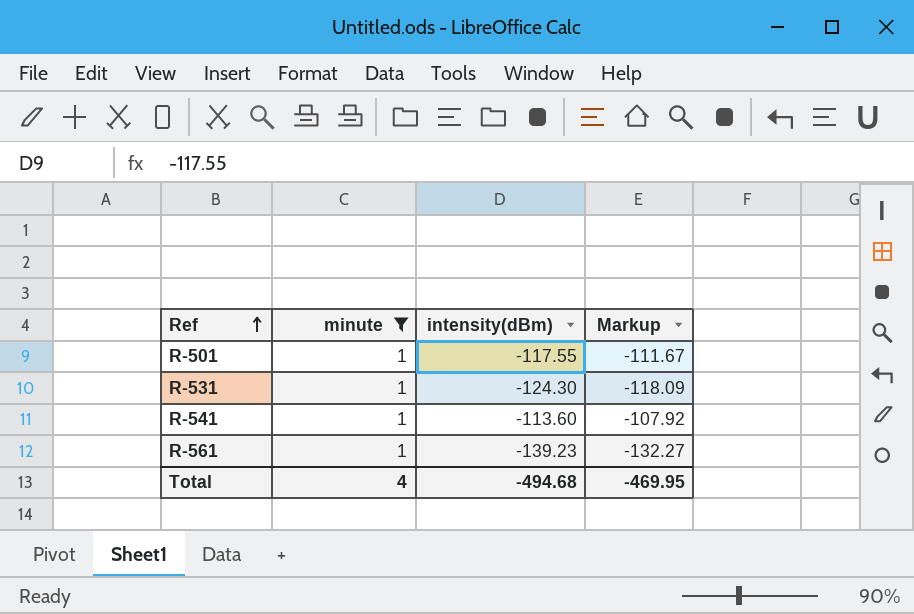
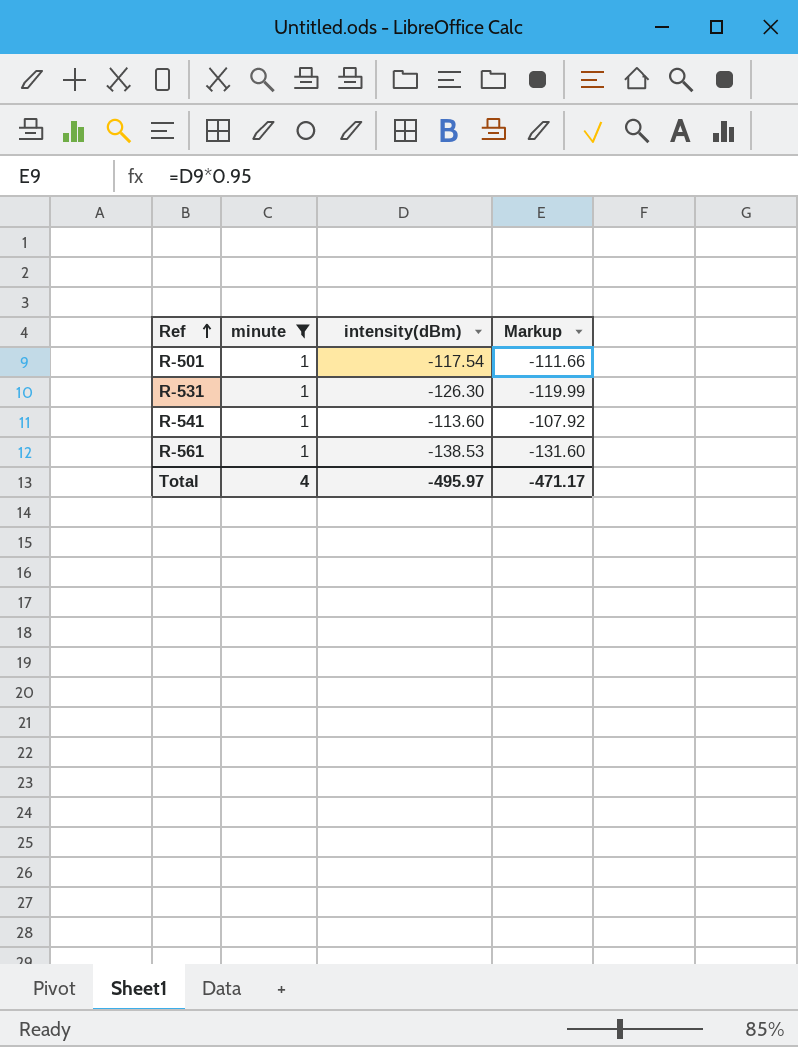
R-501 | intensity(dBm): -117.55 -> -117.54
R-501 | Markup: -111.67 -> -111.66
R-531 | intensity(dBm): -124.30 -> -126.30
R-531 | Markup: -118.09 -> -119.99
R-561 | intensity(dBm): -139.23 -> -138.53
R-561 | Markup: -132.27 -> -131.60
Total | intensity(dBm): -494.68 -> -495.97
Total | Markup: -469.95 -> -471.17

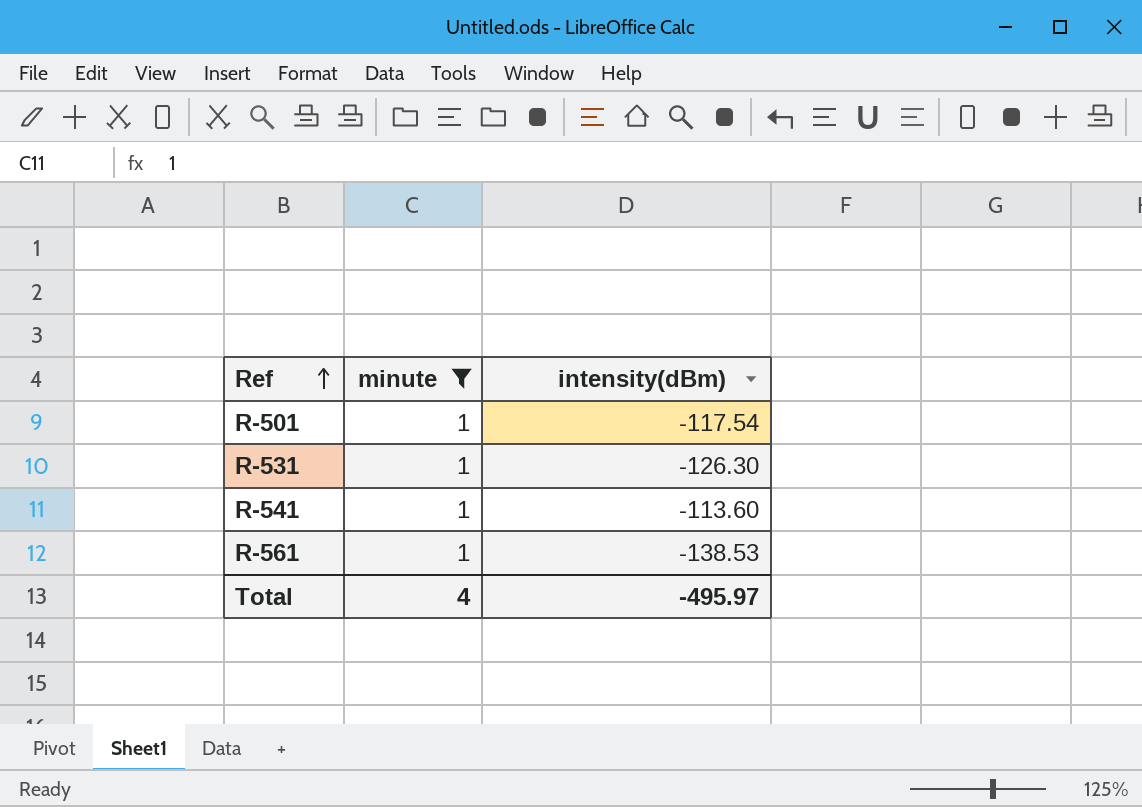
column Markup | formula: [intensity(dBm)] * 0.95 -> none

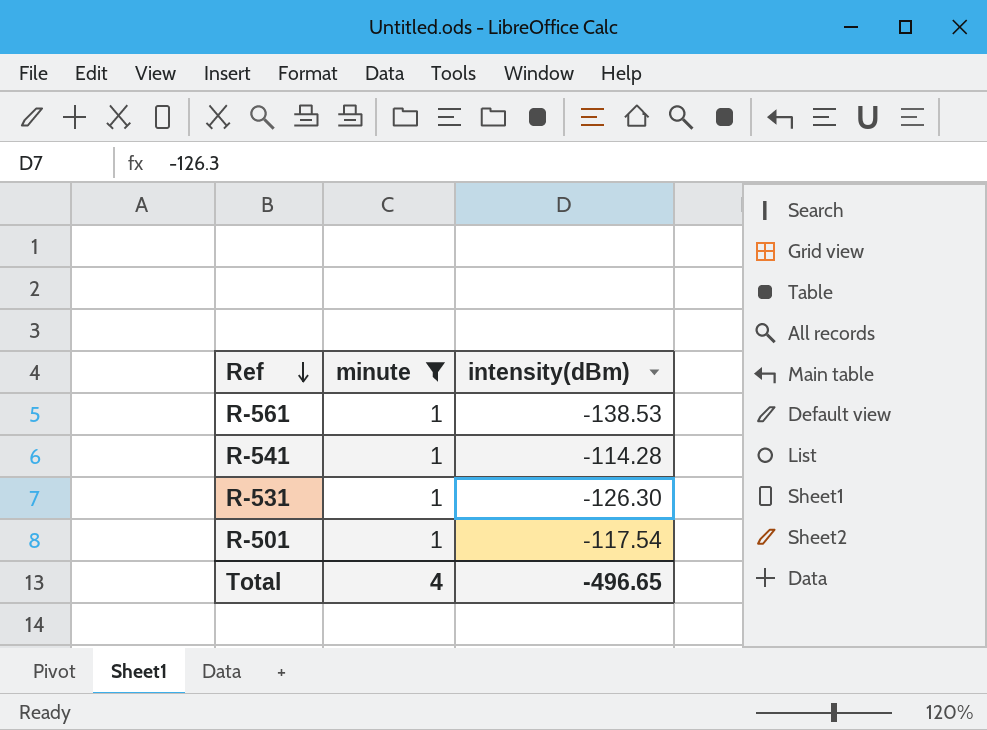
row order: Ref ascending -> Ref descending
R-541 | intensity(dBm): -113.60 -> -114.28
Total | intensity(dBm): -495.97 -> -496.65

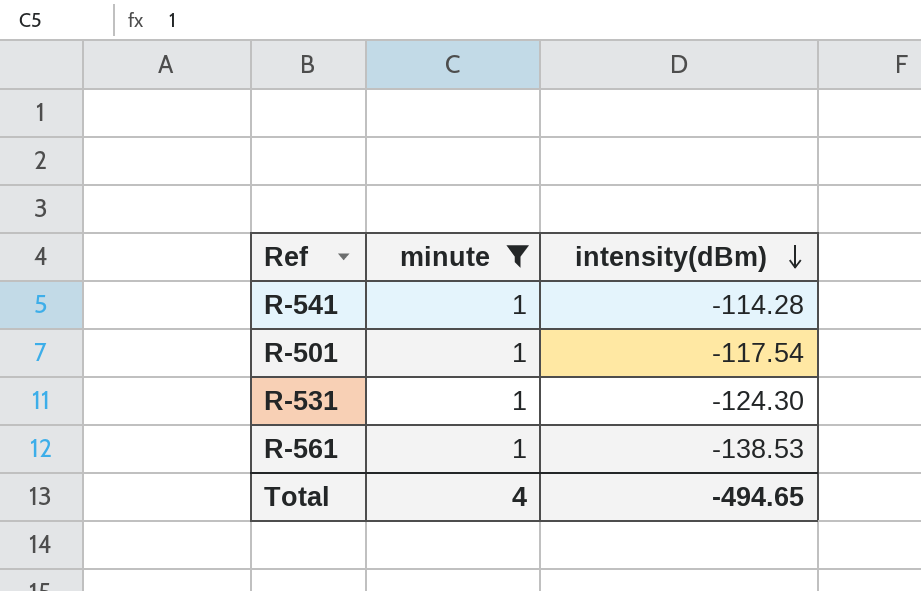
row order: Ref descending -> intensity(dBm) descending
R-531 | intensity(dBm): -126.30 -> -124.30
Total | intensity(dBm): -496.65 -> -494.65

